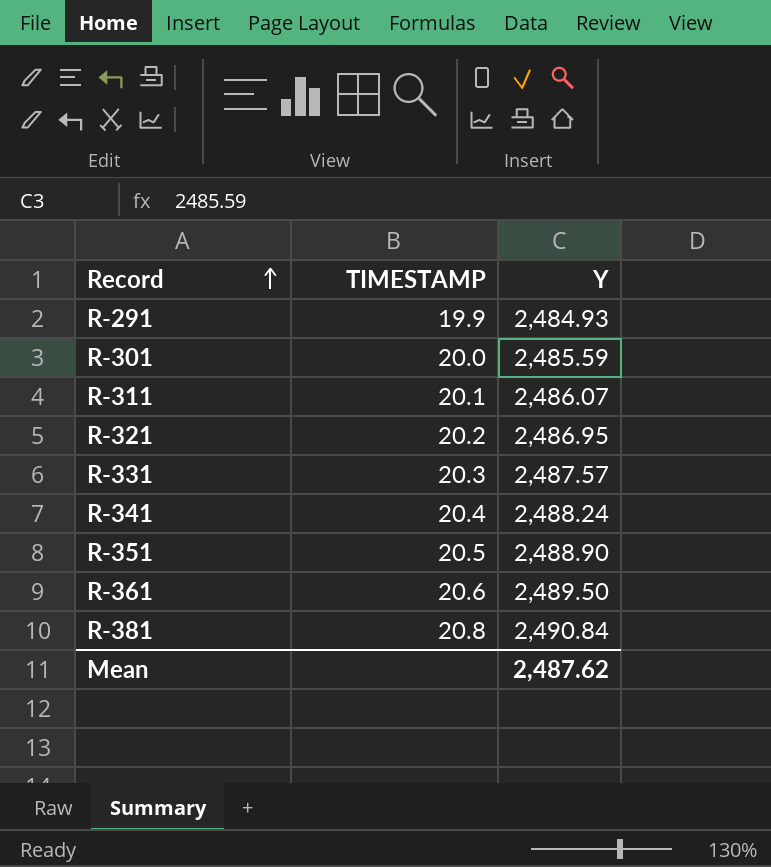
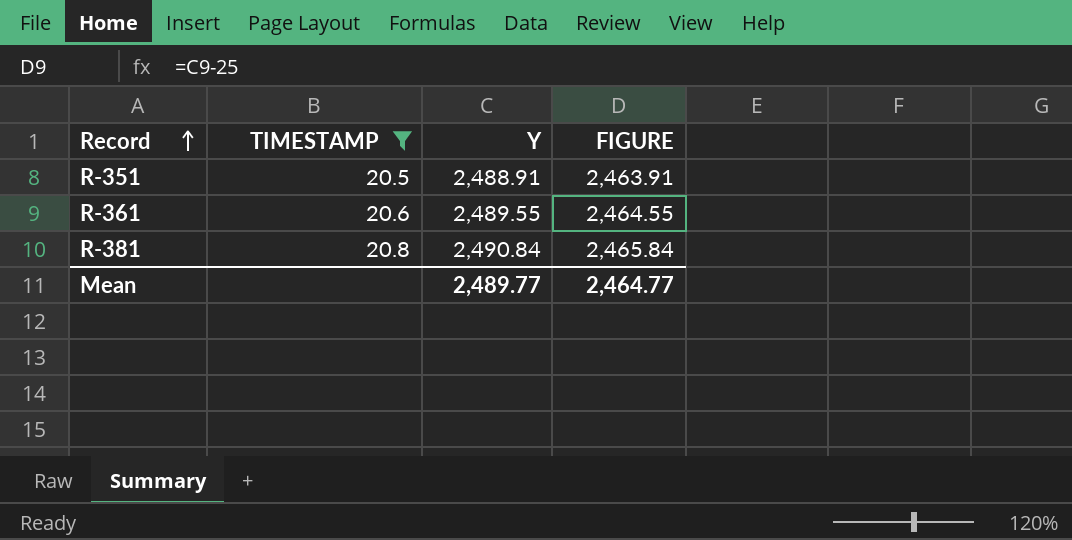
filter: none -> TIMESTAMP >= 20.5
column FIGURE | formula: none -> [Y] - 25
R-351 | Y: 2,488.90 -> 2,488.91
R-361 | Y: 2,489.50 -> 2,489.55
Mean | Y: 2,487.62 -> 2,489.77

